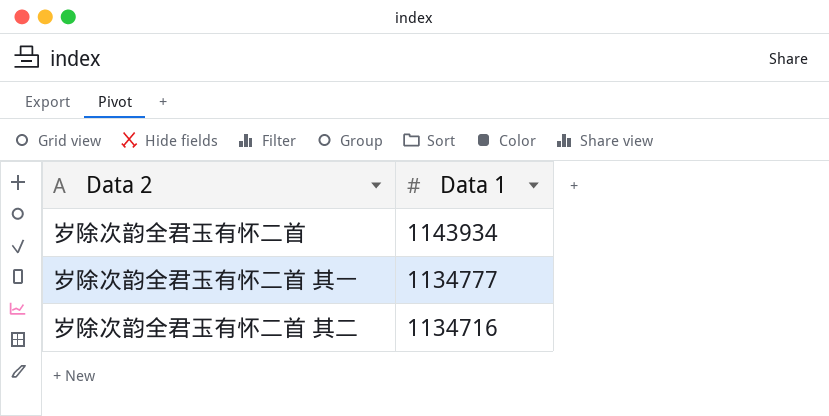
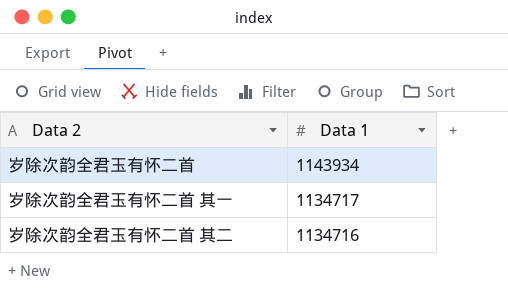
岁除次韵全君玉有怀二首 其一 | Data 1: 1134777 -> 1134717

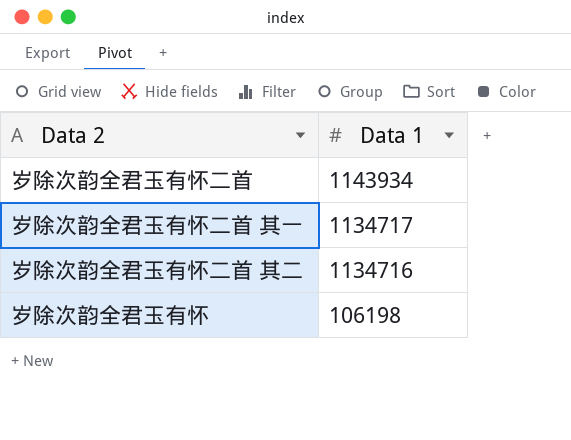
row 岁除次韵全君玉有怀: none -> 106198

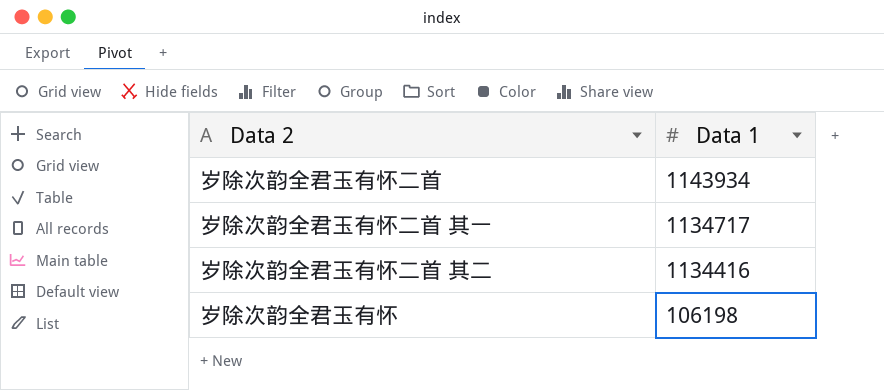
岁除次韵全君玉有怀二首 其二 | Data 1: 1134716 -> 1134416

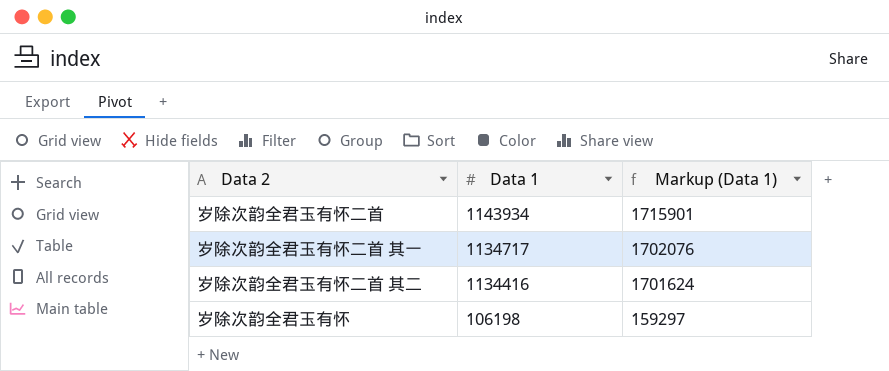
column Markup (Data 1) | formula: none -> [Data 1] * 1.5

